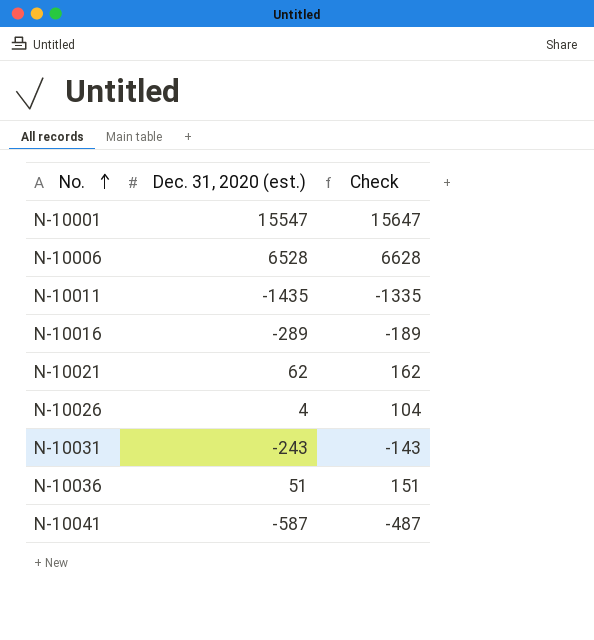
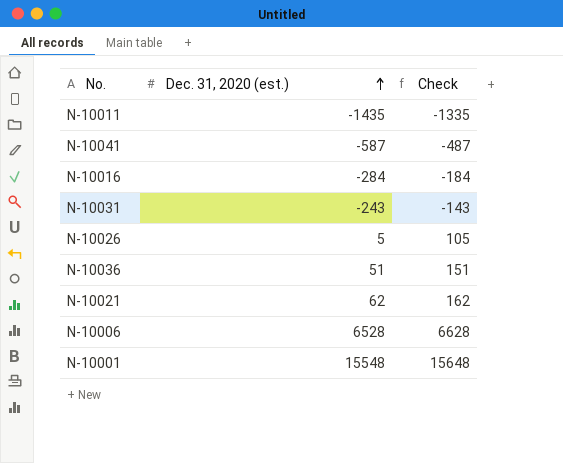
row order: No. ascending -> Dec. 31, 2020 (est.) ascending
N-10016 | Dec. 31, 2020 (est.): -289 -> -284
N-10016 | Check: -189 -> -184
N-10026 | Dec. 31, 2020 (est.): 4 -> 5
N-10026 | Check: 104 -> 105
N-10001 | Dec. 31, 2020 (est.): 15547 -> 15548
N-10001 | Check: 15647 -> 15648

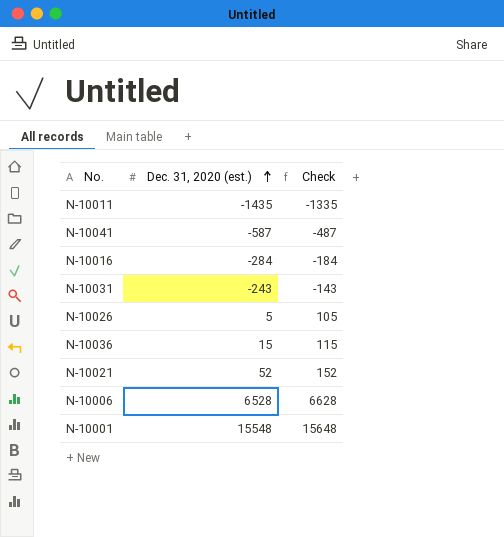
N-10036 | Dec. 31, 2020 (est.): 51 -> 15
N-10036 | Check: 151 -> 115
N-10021 | Dec. 31, 2020 (est.): 62 -> 52
N-10021 | Check: 162 -> 152

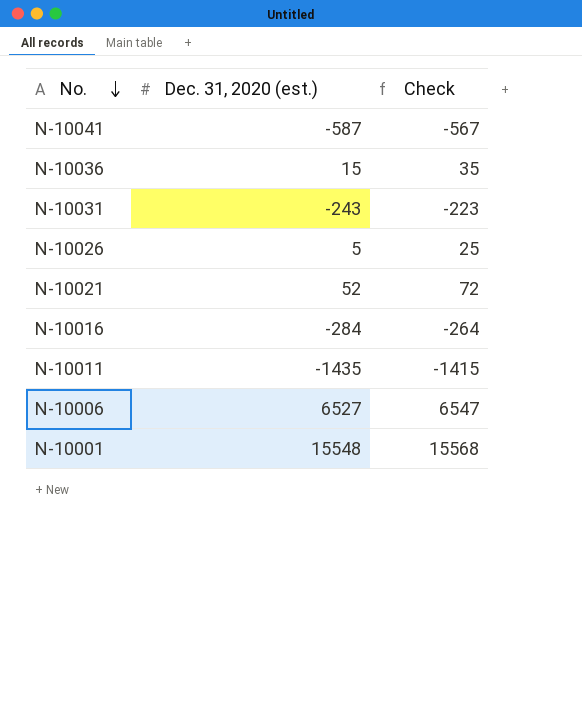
row order: Dec. 31, 2020 (est.) ascending -> No. descending
column Check | formula: [Dec. 31, 2020 (est.)] + 100 -> [Dec. 31, 2020 (est.)] + 20
N-10006 | Dec. 31, 2020 (est.): 6528 -> 6527

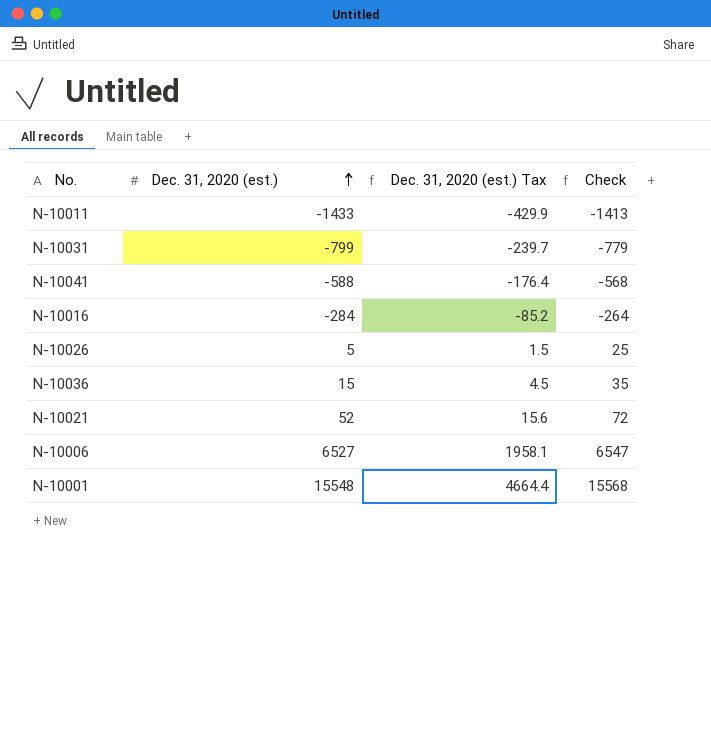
row order: No. descending -> Dec. 31, 2020 (est.) ascending
column Dec. 31, 2020 (est.) Tax | formula: none -> [Dec. 31, 2020 (est.)] * 0.3
N-10011 | Dec. 31, 2020 (est.): -1435 -> -1433
N-10011 | Check: -1415 -> -1413
N-10031 | Dec. 31, 2020 (est.): -243 -> -799
N-10031 | Check: -223 -> -779
N-10041 | Dec. 31, 2020 (est.): -587 -> -588
N-10041 | Check: -567 -> -568

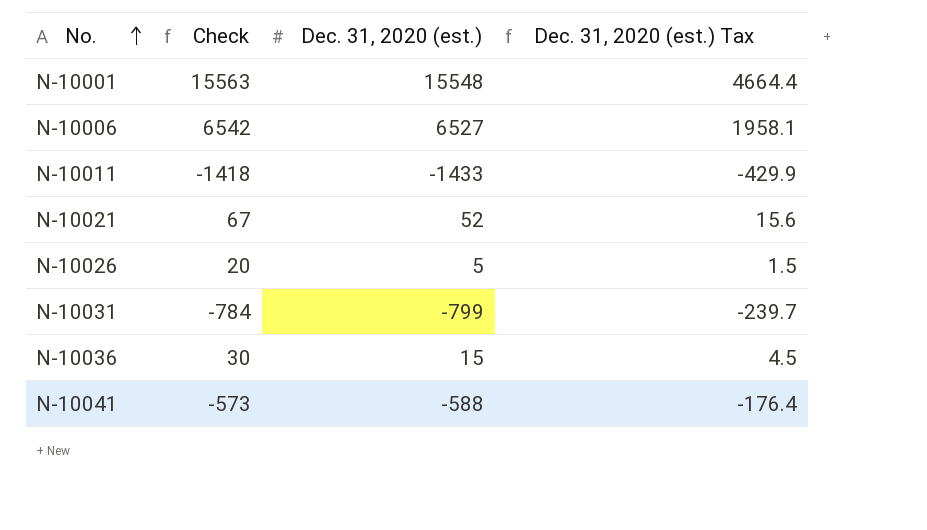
row order: Dec. 31, 2020 (est.) ascending -> No. ascending
column Check | formula: [Dec. 31, 2020 (est.)] + 20 -> [Dec. 31, 2020 (est.)] + 15
column Check | position: 4 -> 2
row N-10016: -284 | -85.2 | -264 -> none

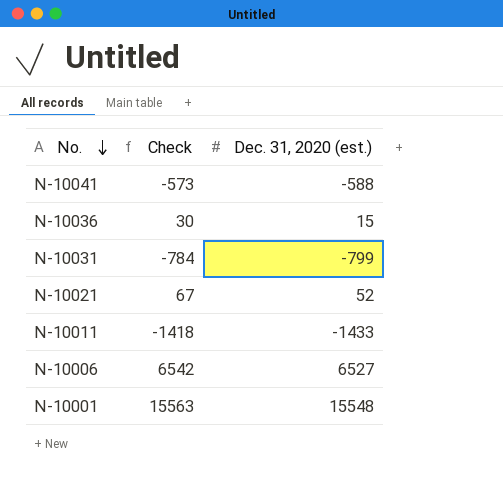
row order: No. ascending -> No. descending
column Dec. 31, 2020 (est.) Tax | formula: [Dec. 31, 2020 (est.)] * 0.3 -> none
row N-10026: 20 | 5 | 1.5 -> none

